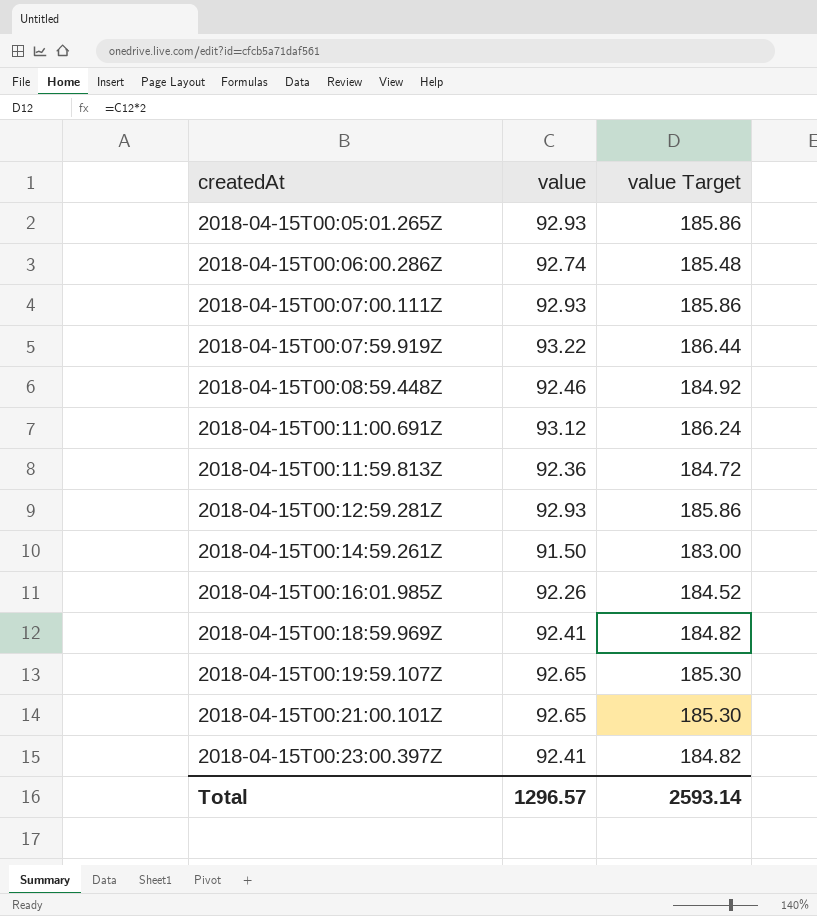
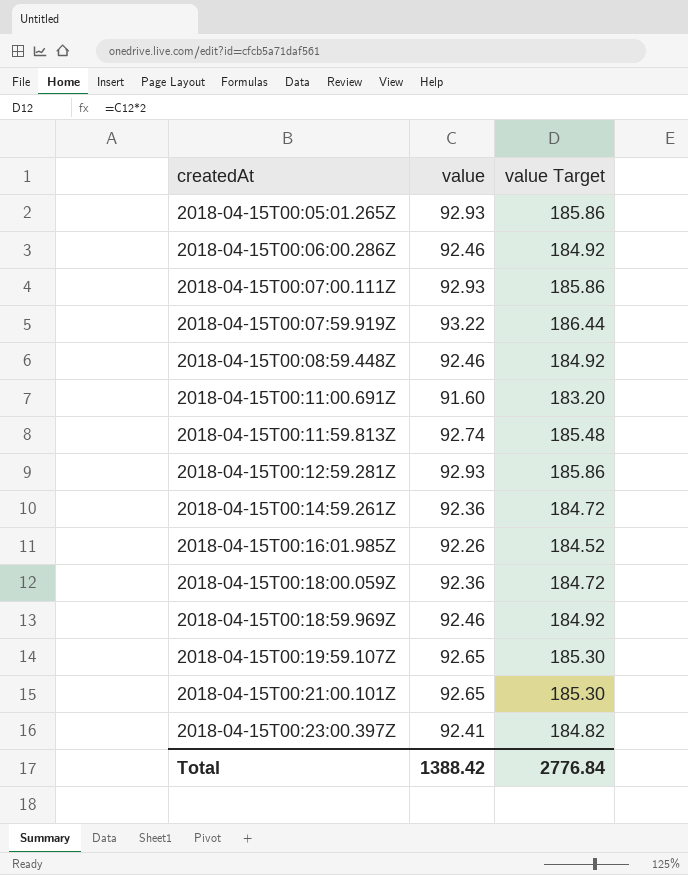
2018-04-15T00:06:00.286Z | value: 92.74 -> 92.46
2018-04-15T00:06:00.286Z | value Target: 185.48 -> 184.92
2018-04-15T00:11:00.691Z | value: 93.12 -> 91.60
2018-04-15T00:11:00.691Z | value Target: 186.24 -> 183.20
2018-04-15T00:11:59.813Z | value: 92.36 -> 92.74
2018-04-15T00:11:59.813Z | value Target: 184.72 -> 185.48
2018-04-15T00:14:59.261Z | value: 91.50 -> 92.36
2018-04-15T00:14:59.261Z | value Target: 183.00 -> 184.72
row 2018-04-15T00:18:00.059Z: none -> 92.36 | 184.72
2018-04-15T00:18:59.969Z | value: 92.41 -> 92.46
2018-04-15T00:18:59.969Z | value Target: 184.82 -> 184.92
Total | value: 1296.57 -> 1388.42
Total | value Target: 2593.14 -> 2776.84

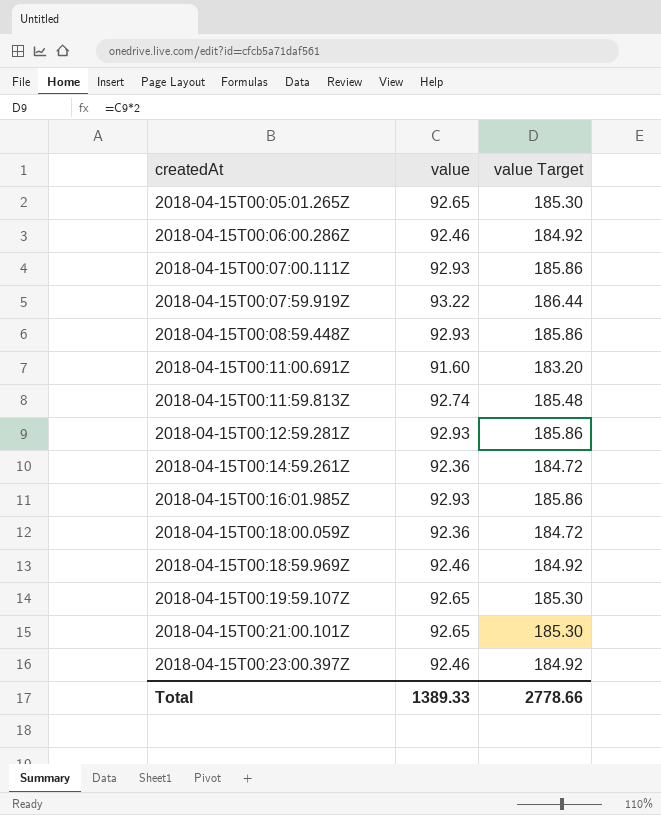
2018-04-15T00:05:01.265Z | value: 92.93 -> 92.65
2018-04-15T00:05:01.265Z | value Target: 185.86 -> 185.30
2018-04-15T00:08:59.448Z | value: 92.46 -> 92.93
2018-04-15T00:08:59.448Z | value Target: 184.92 -> 185.86
2018-04-15T00:16:01.985Z | value: 92.26 -> 92.93
2018-04-15T00:16:01.985Z | value Target: 184.52 -> 185.86
2018-04-15T00:23:00.397Z | value: 92.41 -> 92.46
2018-04-15T00:23:00.397Z | value Target: 184.82 -> 184.92
Total | value: 1388.42 -> 1389.33
Total | value Target: 2776.84 -> 2778.66

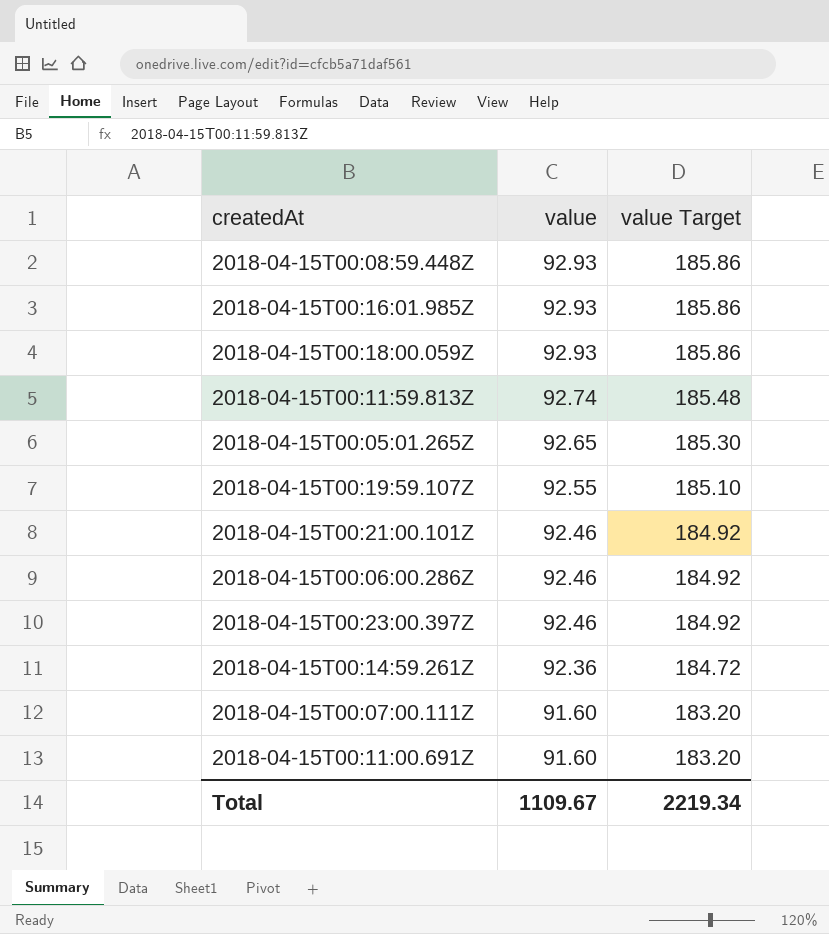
row order: createdAt ascending -> value descending
row 2018-04-15T00:07:59.919Z: 93.22 | 186.44 -> none
row 2018-04-15T00:12:59.281Z: 92.93 | 185.86 -> none
row 2018-04-15T00:18:59.969Z: 92.46 | 184.92 -> none
2018-04-15T00:18:00.059Z | value: 92.36 -> 92.93
2018-04-15T00:18:00.059Z | value Target: 184.72 -> 185.86
2018-04-15T00:19:59.107Z | value: 92.65 -> 92.55
2018-04-15T00:19:59.107Z | value Target: 185.30 -> 185.10
2018-04-15T00:21:00.101Z | value: 92.65 -> 92.46
2018-04-15T00:21:00.101Z | value Target: 185.30 -> 184.92
2018-04-15T00:07:00.111Z | value: 92.93 -> 91.60
2018-04-15T00:07:00.111Z | value Target: 185.86 -> 183.20
Total | value: 1389.33 -> 1109.67
Total | value Target: 2778.66 -> 2219.34

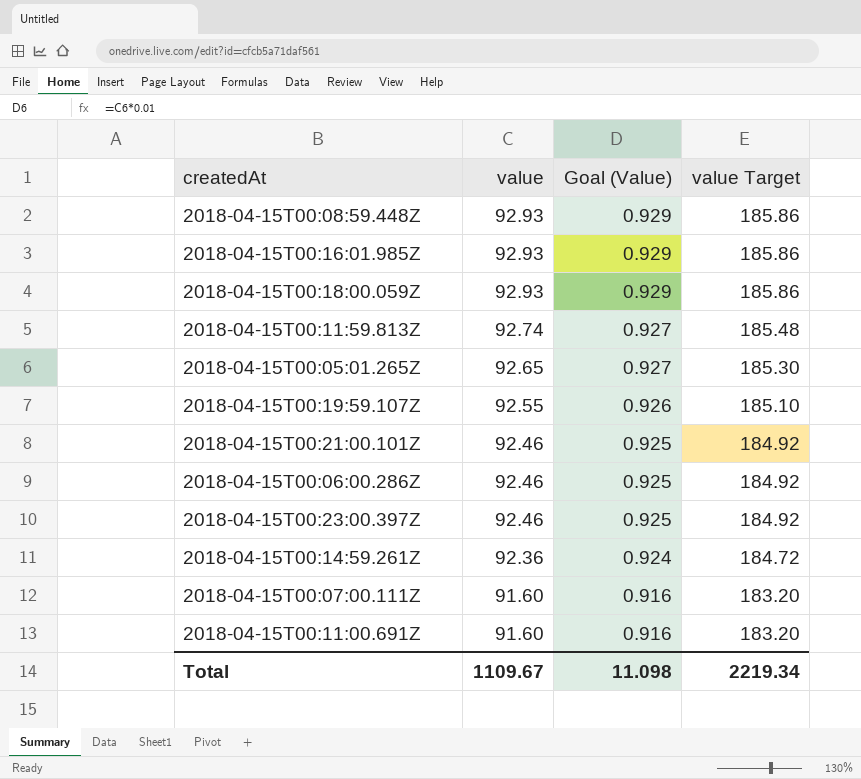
column Goal (Value) | formula: none -> [value] * 0.01

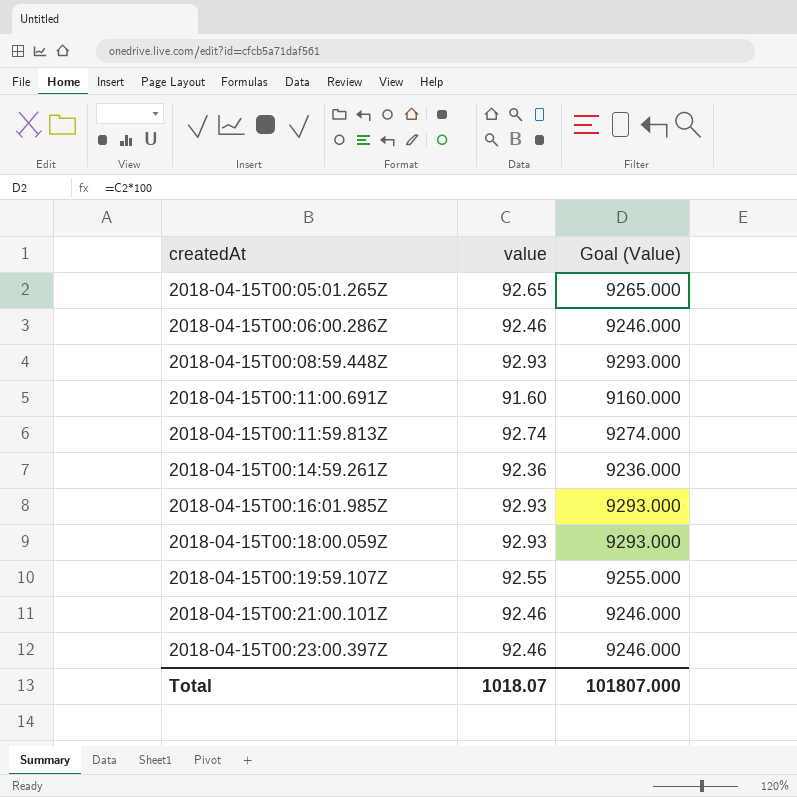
row order: value descending -> createdAt ascending
column value Target | formula: [value] * 2 -> none
column Goal (Value) | formula: [value] * 0.01 -> [value] * 100
row 2018-04-15T00:07:00.111Z: 91.60 | 0.916 | 183.20 -> none
Total | value: 1109.67 -> 1018.07
Total | Goal (Value): 11.098 -> 101807.000

